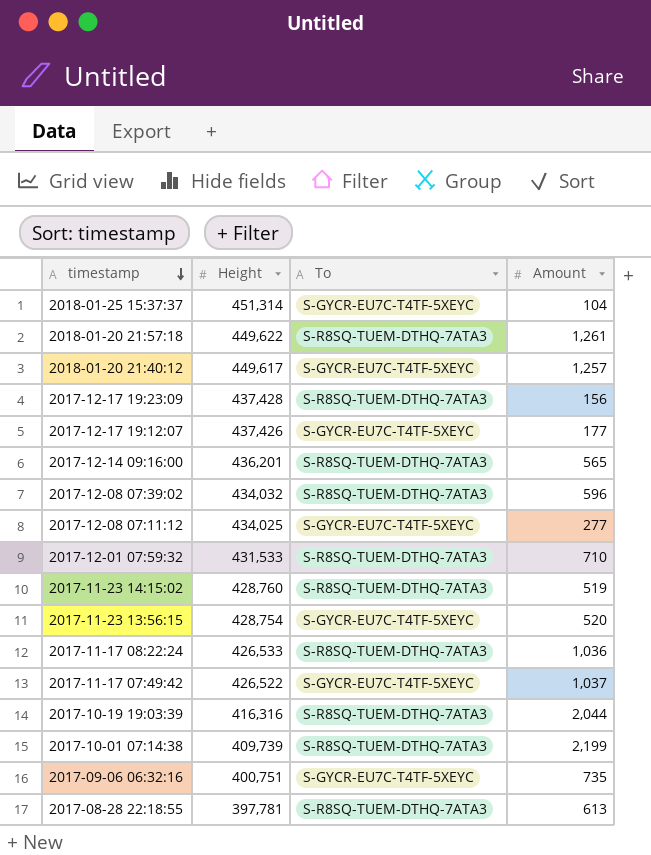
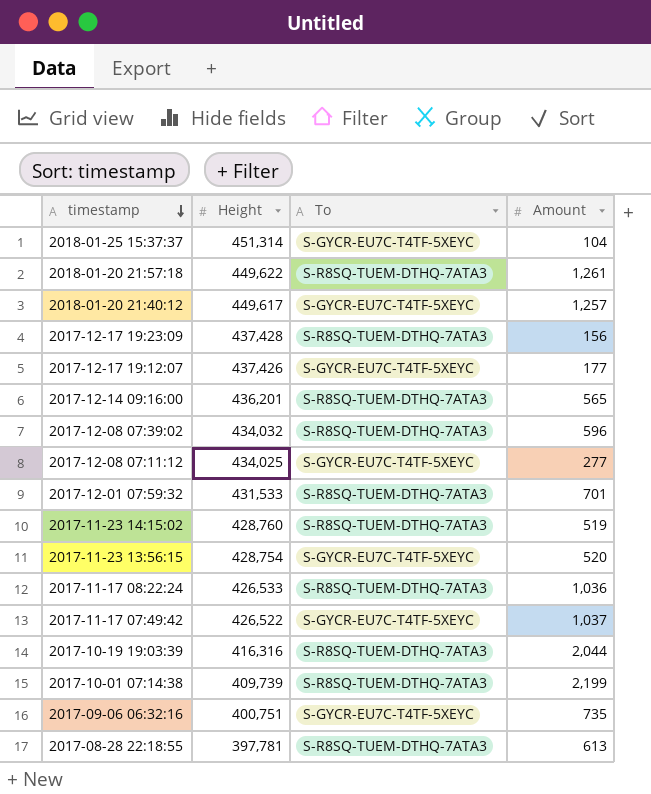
2017-12-01 07:59:32 | Amount: 710 -> 701

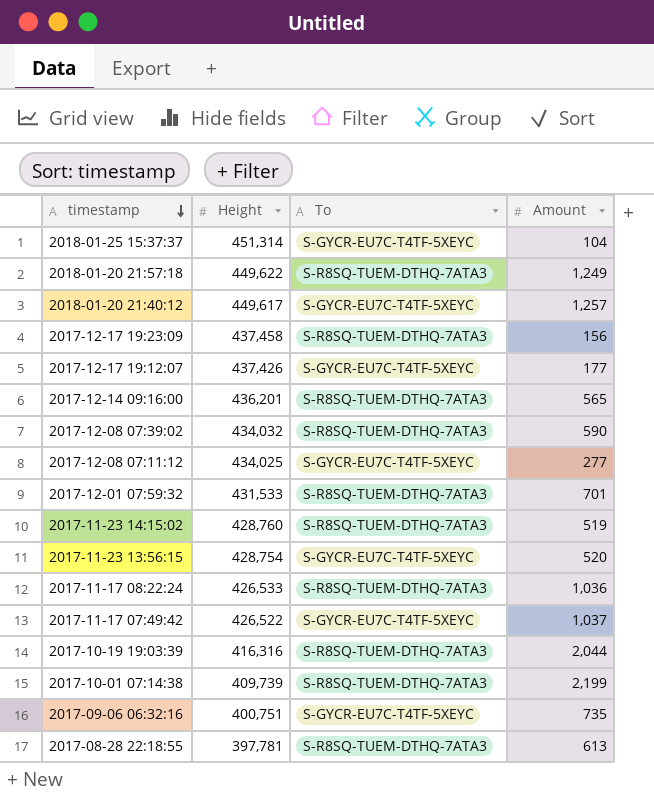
2018-01-20 21:57:18 | Amount: 1,261 -> 1,249
2017-12-17 19:23:09 | Height: 437,428 -> 437,458
2017-12-08 07:39:02 | Amount: 596 -> 590

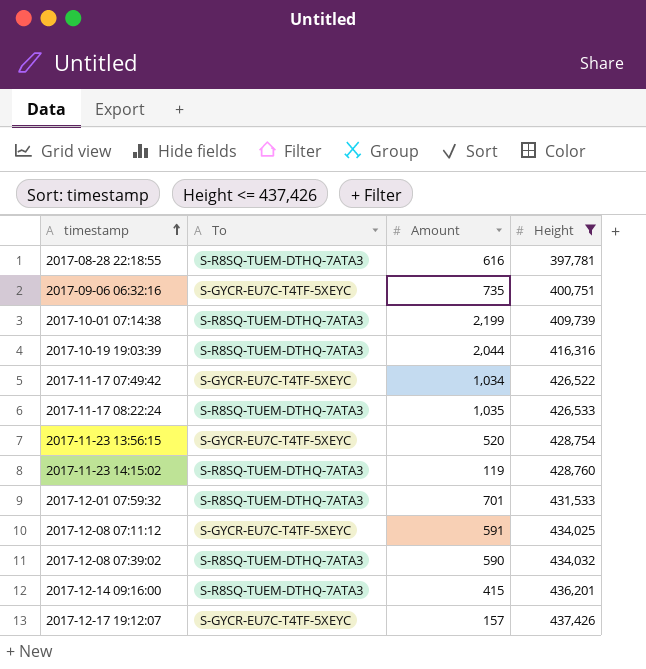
filter: none -> Height <= 437,426
row order: timestamp descending -> timestamp ascending
column Height | position: 2 -> 4
2017-08-28 22:18:55 | Amount: 613 -> 616
2017-11-17 07:49:42 | Amount: 1,037 -> 1,034
2017-11-17 08:22:24 | Amount: 1,036 -> 1,035
2017-11-23 14:15:02 | Amount: 519 -> 119
2017-12-08 07:11:12 | Amount: 277 -> 591
2017-12-14 09:16:00 | Amount: 565 -> 415
2017-12-17 19:12:07 | Amount: 177 -> 157

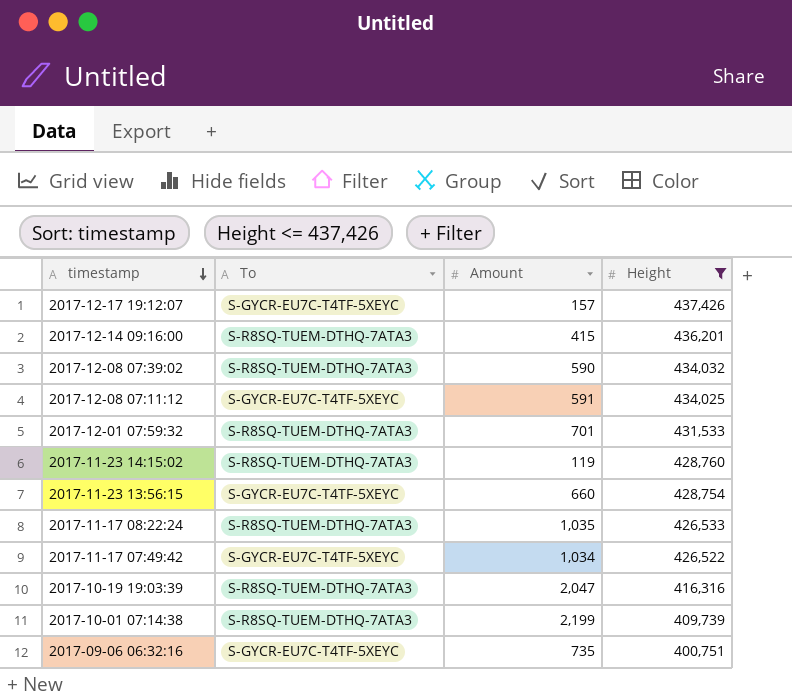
row order: timestamp ascending -> timestamp descending
row 2017-08-28 22:18:55: S-R8SQ-TUEM-DTHQ-7ATA3 | 616 | 397,781 -> none
2017-11-23 13:56:15 | Amount: 520 -> 660
2017-10-19 19:03:39 | Amount: 2,044 -> 2,047

